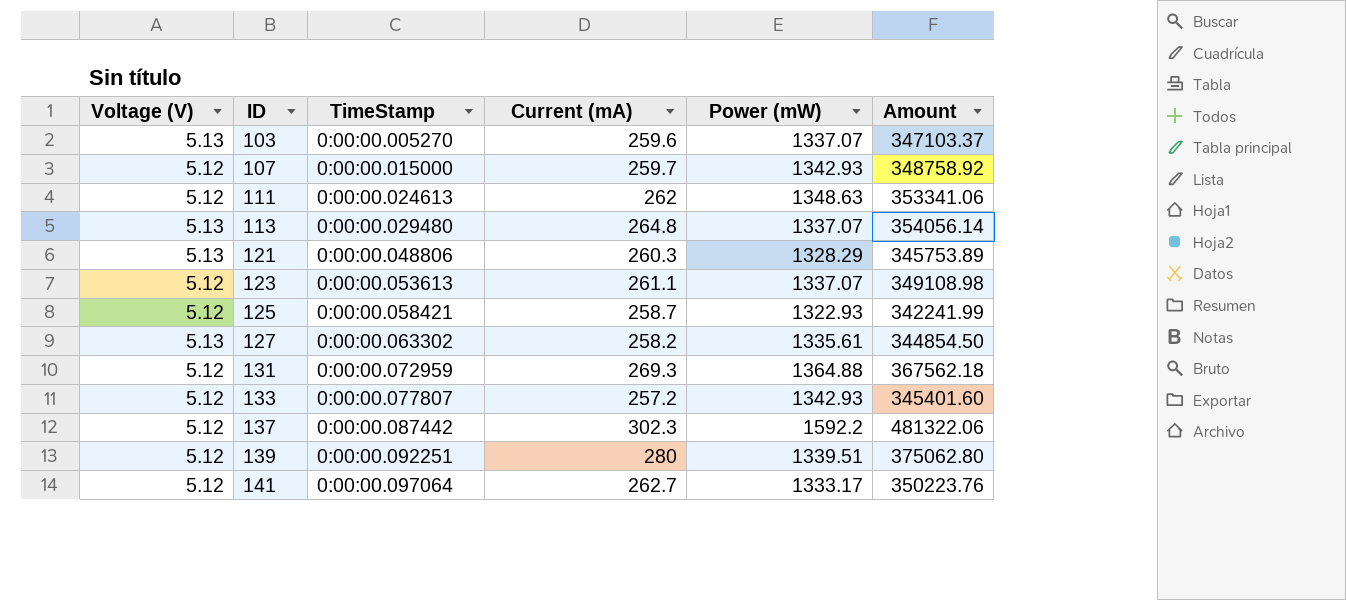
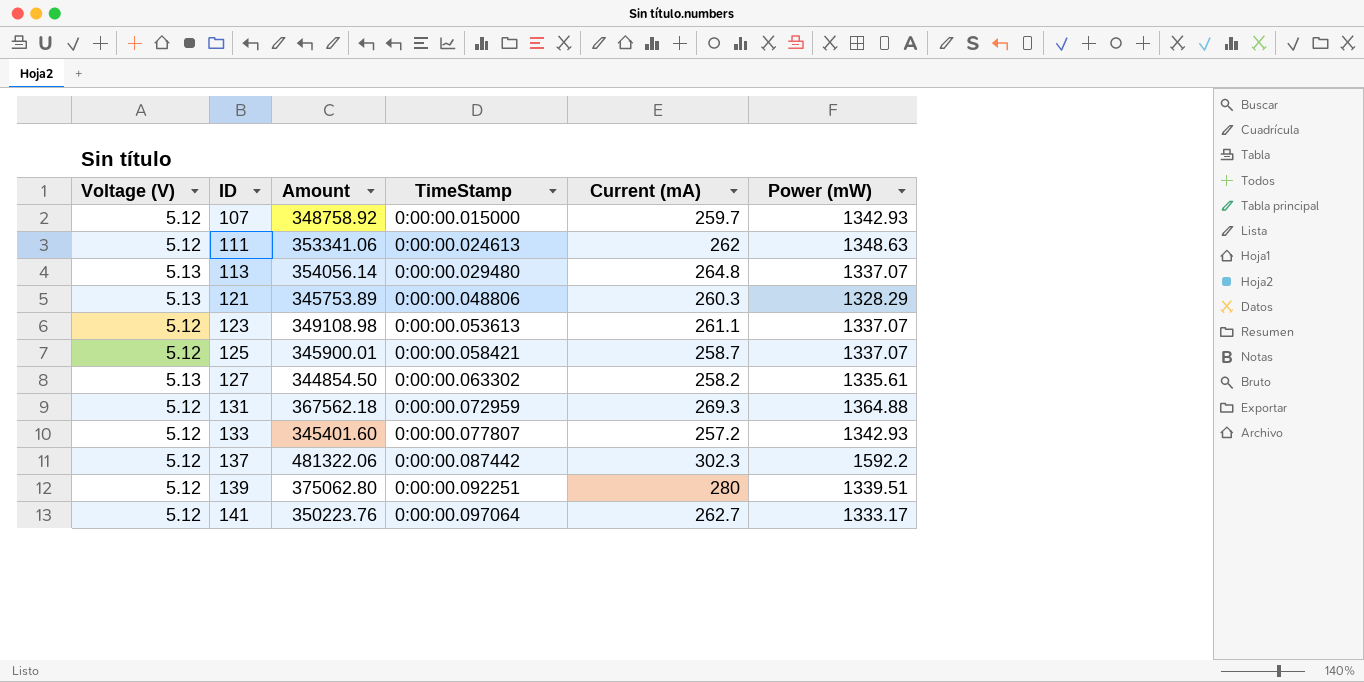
column Amount | position: 6 -> 3
row 103: 5.13 | 0:00:00.005270 | 259.6 | 1337.07 | 347103.37 -> none
125 | Amount: 342241.99 -> 345900.01
125 | Power (mW): 1322.93 -> 1337.07

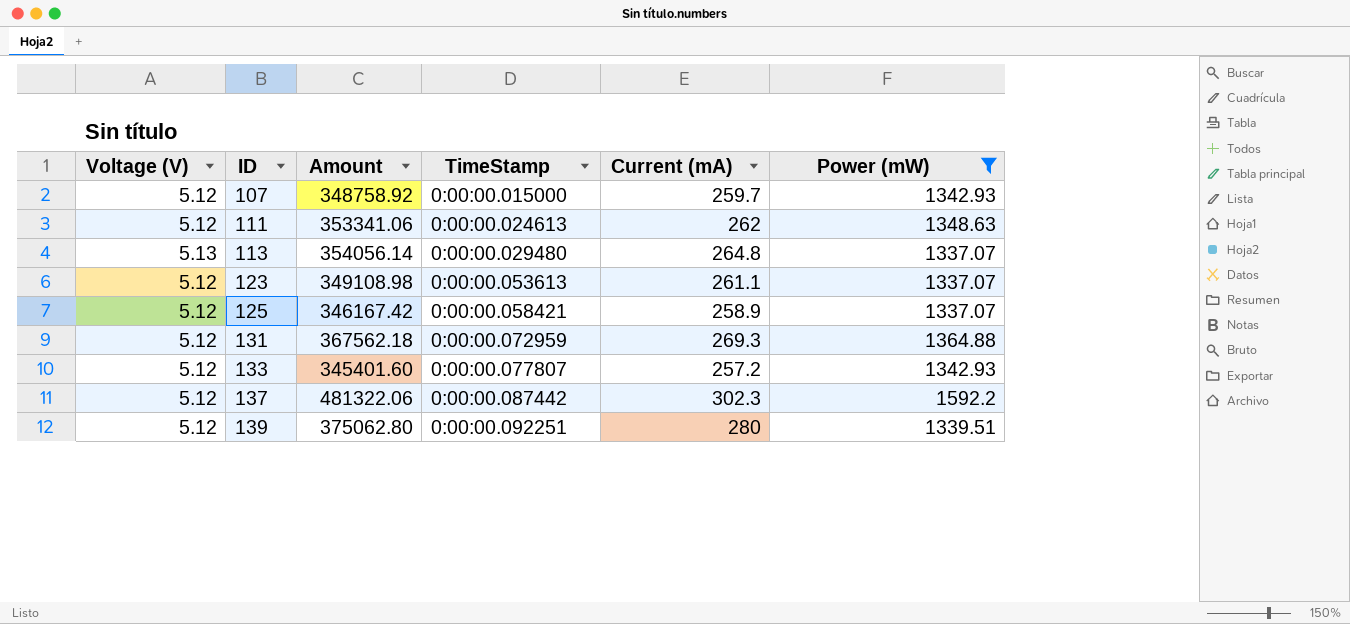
filter: none -> Power (mW) >= 1337.07
125 | Amount: 345900.01 -> 346167.42
125 | Current (mA): 258.7 -> 258.9

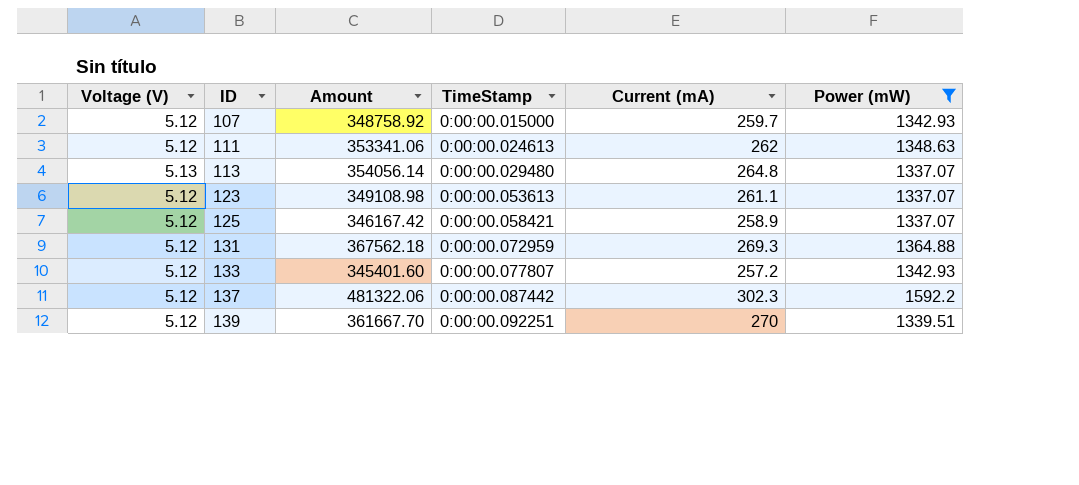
139 | Amount: 375062.80 -> 361667.70
139 | Current (mA): 280 -> 270

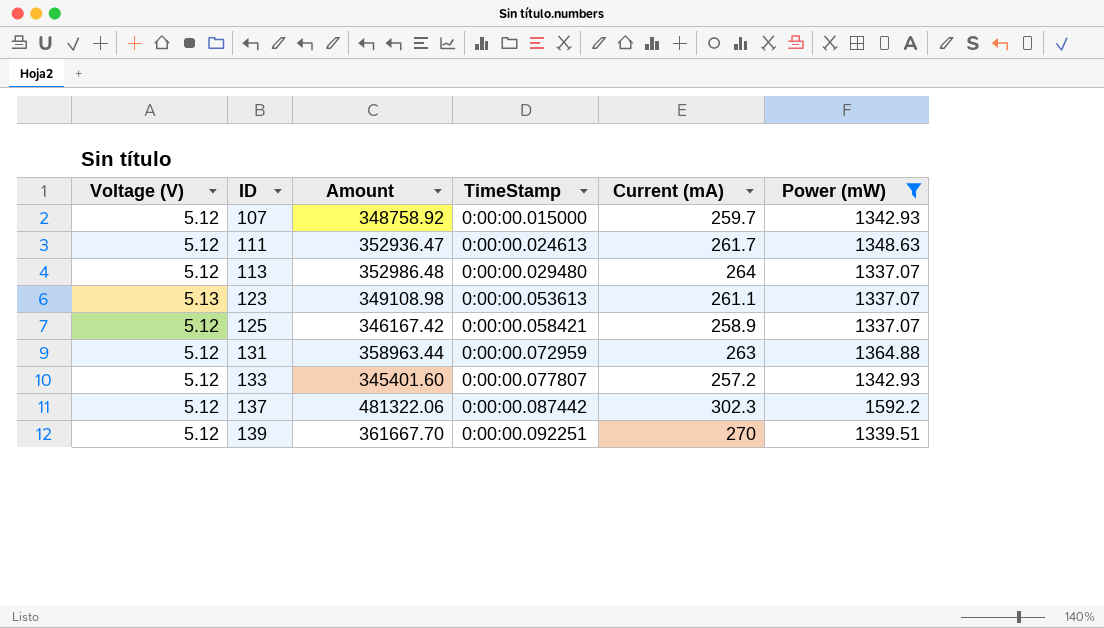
111 | Amount: 353341.06 -> 352936.47
111 | Current (mA): 262 -> 261.7
113 | Voltage (V): 5.13 -> 5.12
113 | Amount: 354056.14 -> 352986.48
113 | Current (mA): 264.8 -> 264
123 | Voltage (V): 5.12 -> 5.13
131 | Amount: 367562.18 -> 358963.44
131 | Current (mA): 269.3 -> 263

